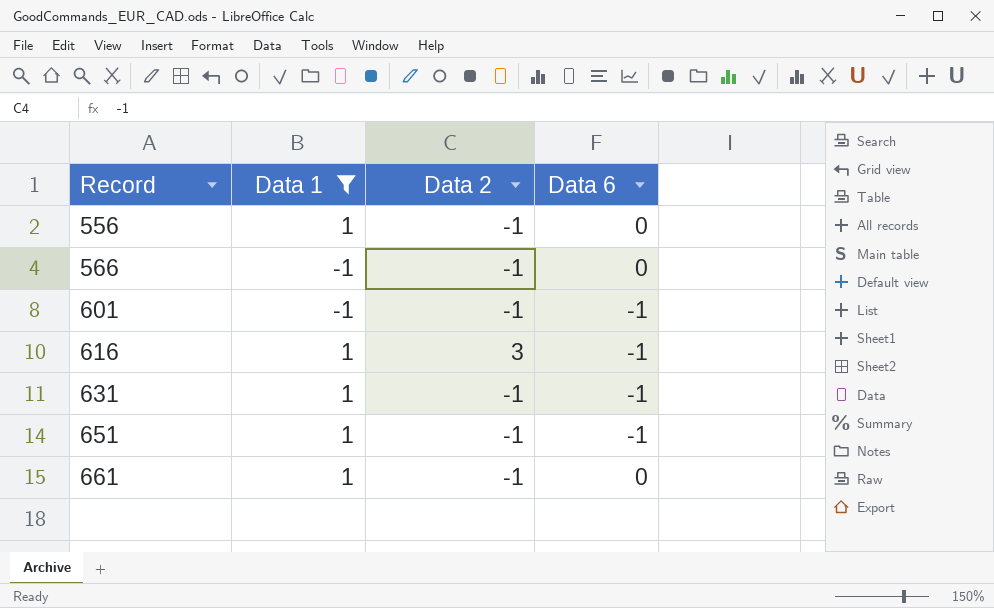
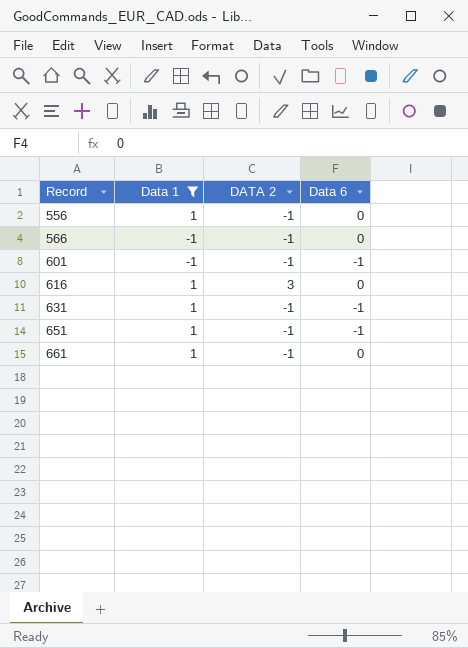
column name: Data 2 -> DATA 2
616 | Data 6: -1 -> 0

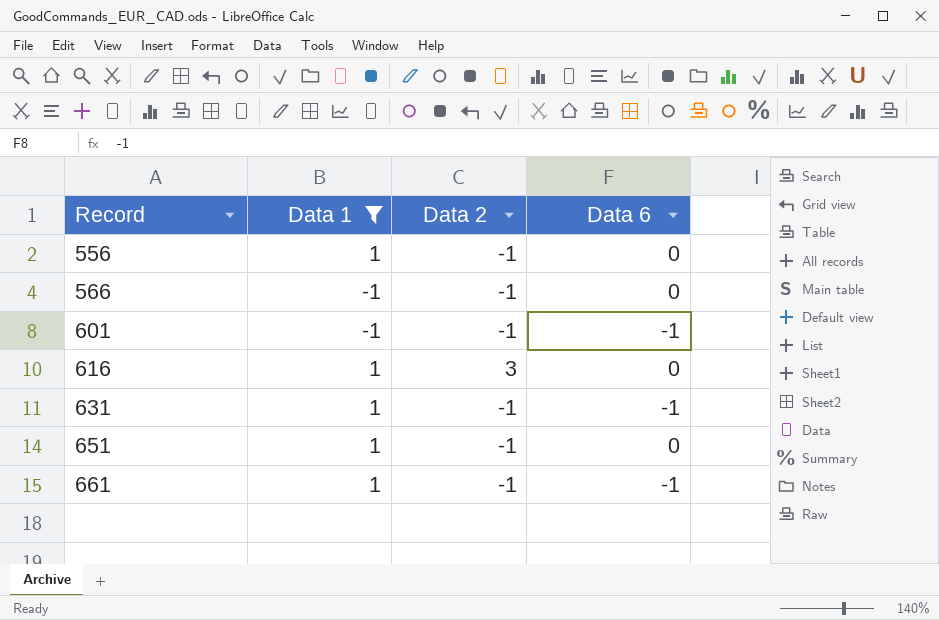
column name: DATA 2 -> Data 2
651 | Data 6: -1 -> 0
661 | Data 6: 0 -> -1

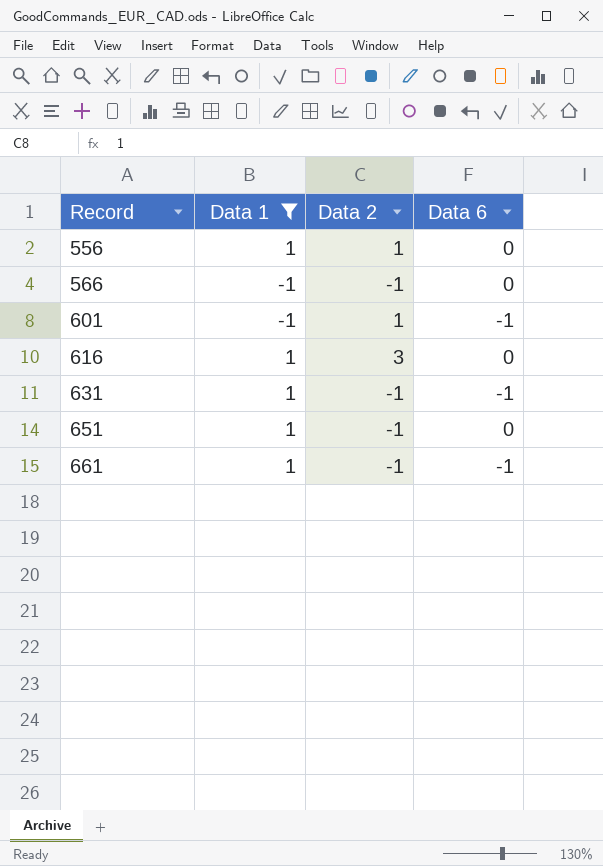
556 | Data 2: -1 -> 1
601 | Data 2: -1 -> 1

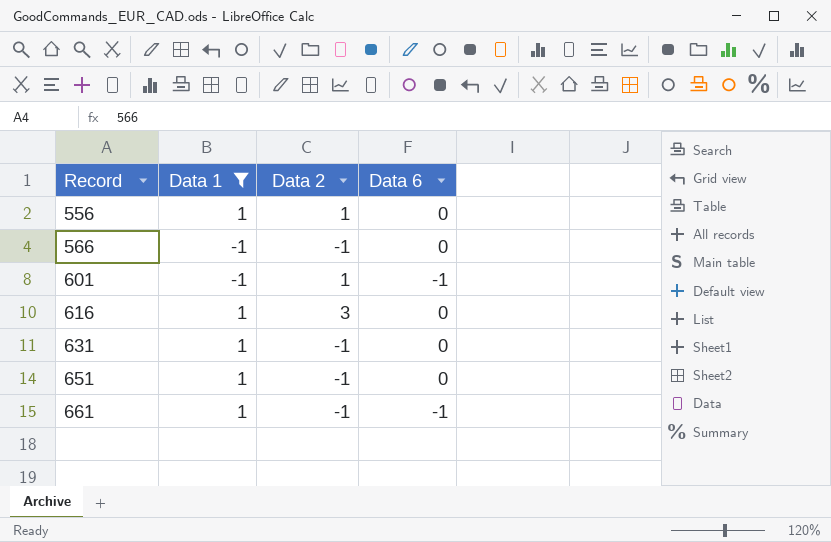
631 | Data 6: -1 -> 0

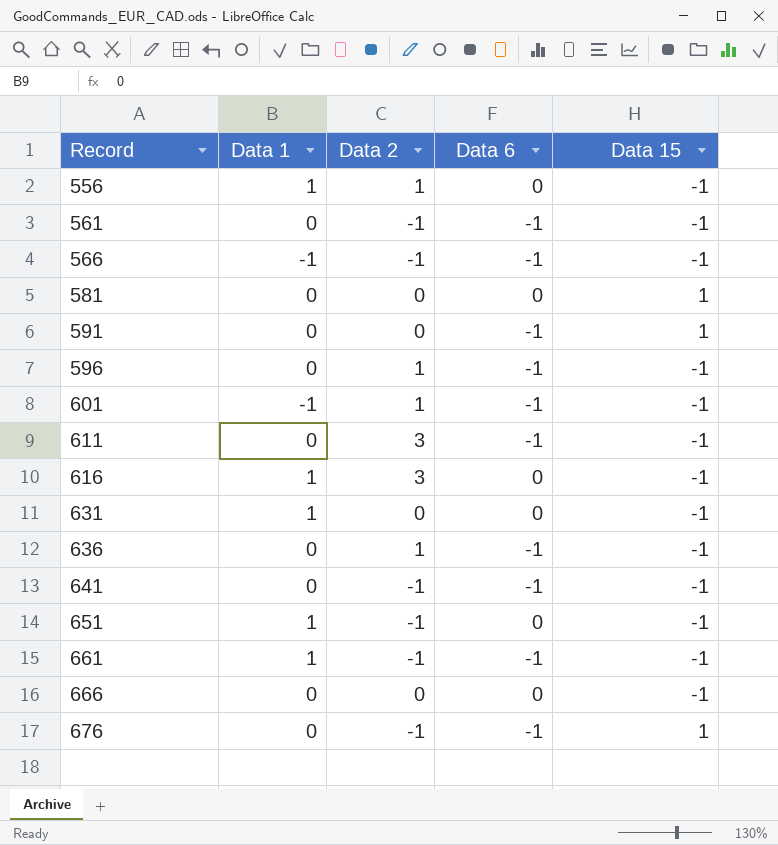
filter: Data 1 != 0 -> none
column Data 15 | position: none -> 5
566 | Data 6: 0 -> -1
631 | Data 2: -1 -> 0

